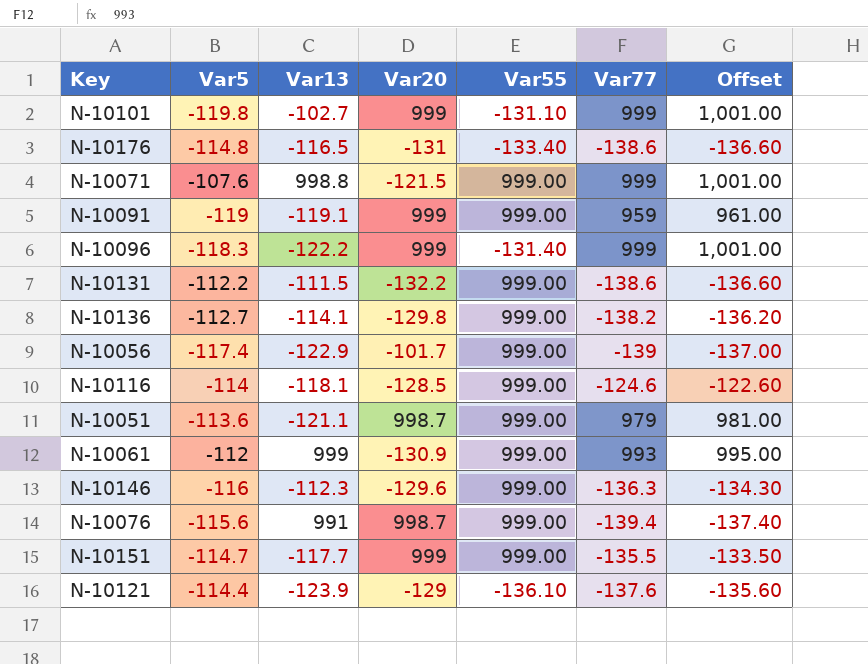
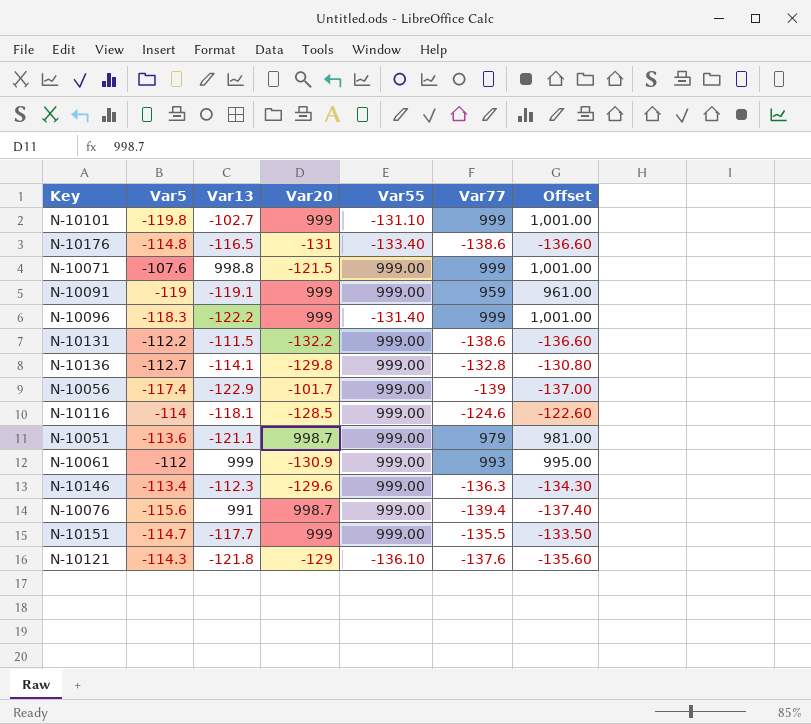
N-10136 | Var77: -138.2 -> -132.8
N-10136 | Offset: -136.20 -> -130.80
N-10146 | Var5: -116 -> -113.4
N-10121 | Var5: -114.4 -> -114.3
N-10121 | Var13: -123.9 -> -121.8

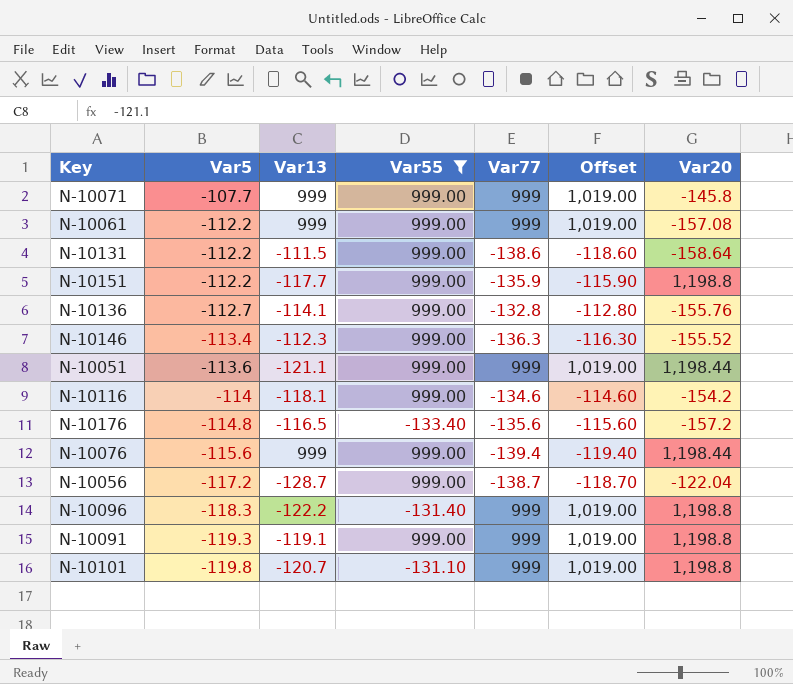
filter: none -> Var55 != -136.10
row order: none -> Var5 descending
column Offset | formula: [Var77] + 2 -> [Var77] + 20
column Var20 | position: 4 -> 7
N-10071 | Var5: -107.6 -> -107.7
N-10071 | Var13: 998.8 -> 999
N-10071 | Var20: -121.5 -> -145.8
N-10061 | Var5: -112 -> -112.2
N-10061 | Var77: 993 -> 999
N-10061 | Var20: -130.9 -> -157.08
N-10131 | Var20: -132.2 -> -158.64
N-10151 | Var5: -114.7 -> -112.2
N-10151 | Var77: -135.5 -> -135.9
N-10151 | Var20: 999 -> 1,198.8
N-10136 | Var20: -129.8 -> -155.76
N-10146 | Var20: -129.6 -> -155.52
N-10051 | Var77: 979 -> 999
N-10051 | Var20: 998.7 -> 1,198.44
N-10116 | Var77: -124.6 -> -134.6
N-10116 | Var20: -128.5 -> -154.2
N-10176 | Var77: -138.6 -> -135.6
N-10176 | Var20: -131 -> -157.2
N-10076 | Var13: 991 -> 999
N-10076 | Var20: 998.7 -> 1,198.44
N-10056 | Var5: -117.4 -> -117.2
N-10056 | Var13: -122.9 -> -128.7
N-10056 | Var77: -139 -> -138.7
N-10056 | Var20: -101.7 -> -122.04
N-10096 | Var20: 999 -> 1,198.8
N-10091 | Var5: -119 -> -119.3
N-10091 | Var77: 959 -> 999
N-10091 | Var20: 999 -> 1,198.8
N-10101 | Var13: -102.7 -> -120.7
N-10101 | Var20: 999 -> 1,198.8

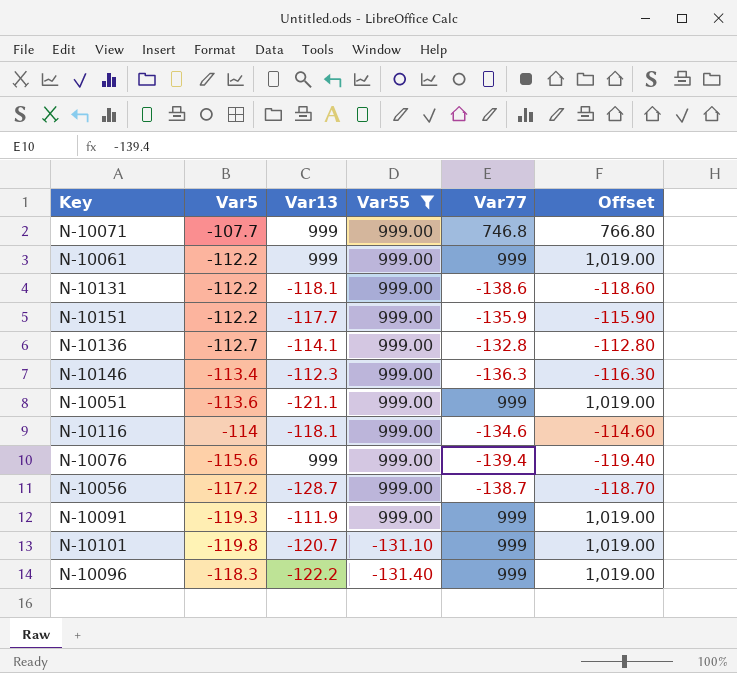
row order: Var5 descending -> Var55 descending
column Var20 | position: 7 -> none
row N-10176: -114.8 | -116.5 | -133.40 | -135.6 | -115.60 | -157.2 -> none
N-10071 | Var77: 999 -> 746.8
N-10071 | Offset: 1,019.00 -> 766.80
N-10131 | Var13: -111.5 -> -118.1
N-10091 | Var13: -119.1 -> -111.9

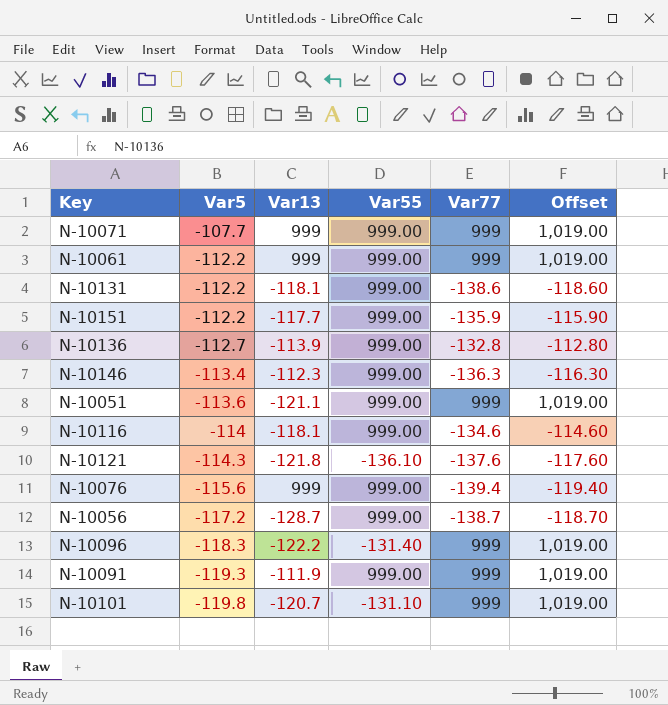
filter: Var55 != -136.10 -> none
row order: Var55 descending -> Var5 descending
N-10071 | Var77: 746.8 -> 999
N-10071 | Offset: 766.80 -> 1,019.00
N-10136 | Var13: -114.1 -> -113.9

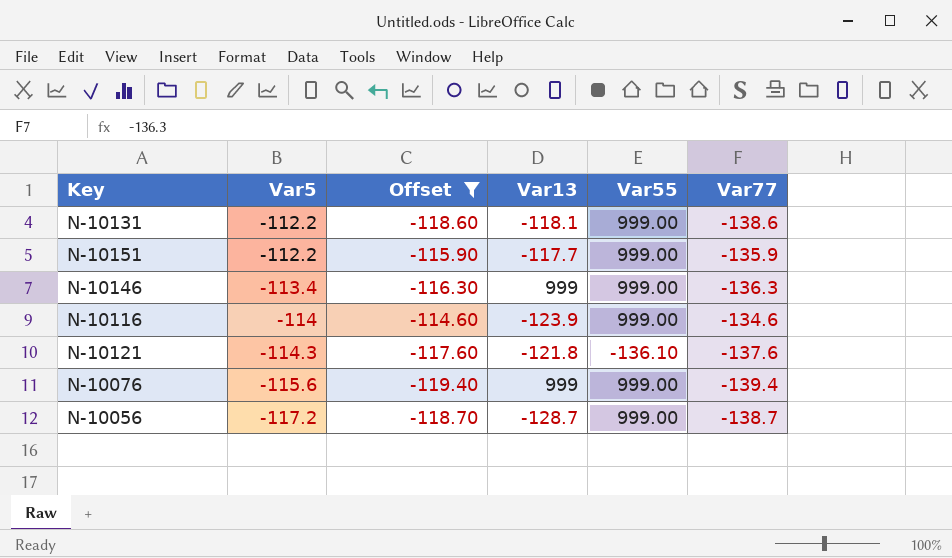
filter: none -> Offset <= -114.60
column Offset | position: 6 -> 3
N-10146 | Var13: -112.3 -> 999
N-10116 | Var13: -118.1 -> -123.9

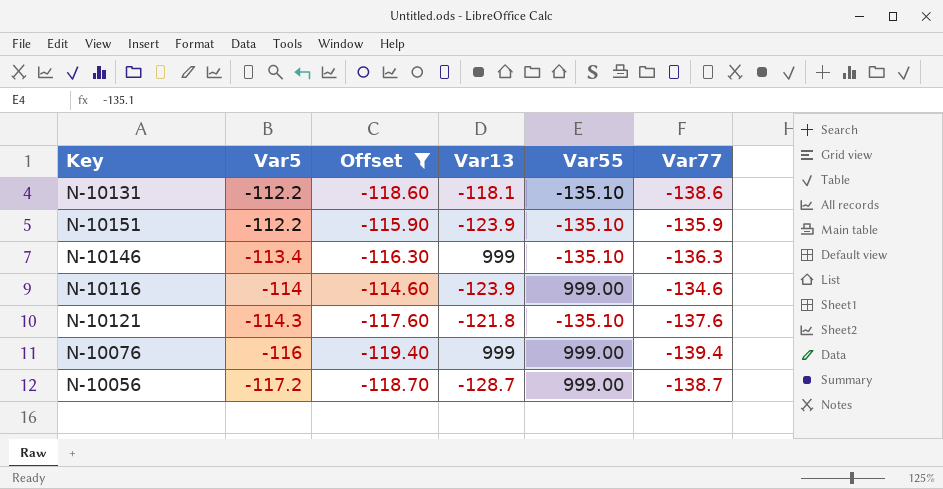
N-10131 | Var55: 999.00 -> -135.10
N-10151 | Var13: -117.7 -> -123.9
N-10151 | Var55: 999.00 -> -135.10
N-10146 | Var55: 999.00 -> -135.10
N-10121 | Var55: -136.10 -> -135.10
N-10076 | Var5: -115.6 -> -116

